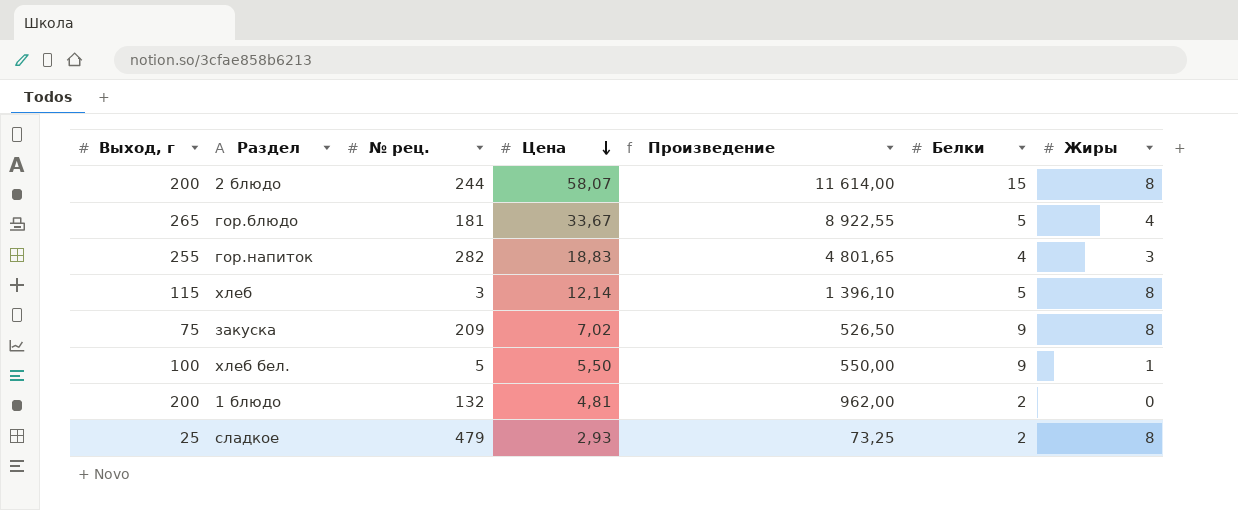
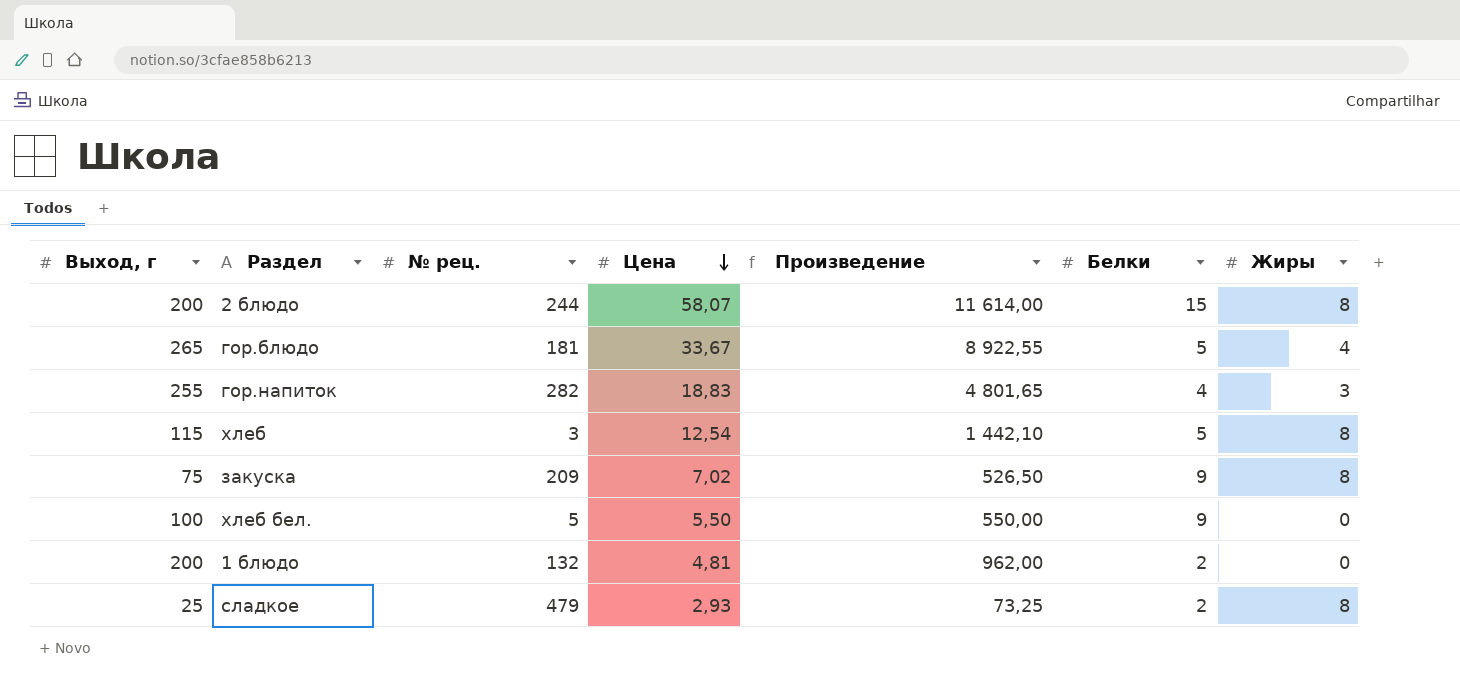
хлеб | Цена: 12,14 -> 12,54
хлеб | Произведение: 1 396,10 -> 1 442,10
хлеб бел. | Жиры: 1 -> 0

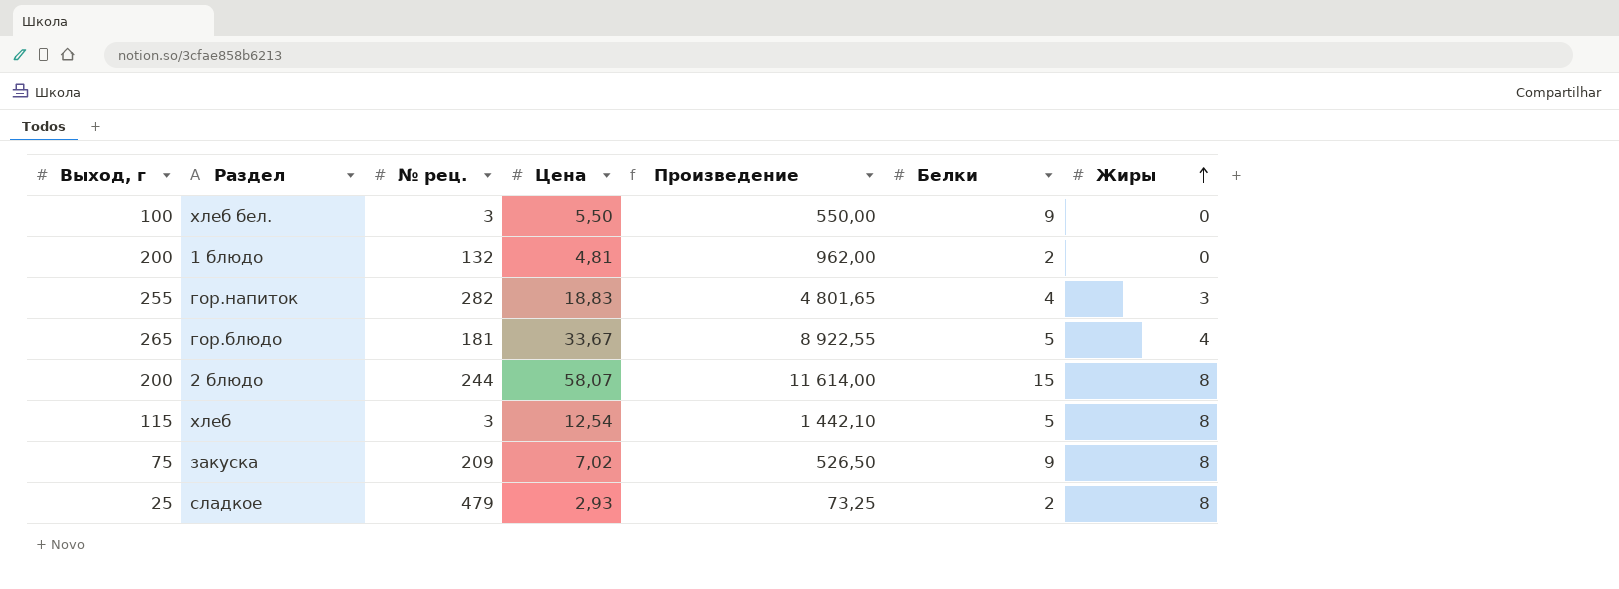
row order: Цена descending -> Жиры ascending
хлеб бел. | № рец.: 5 -> 3

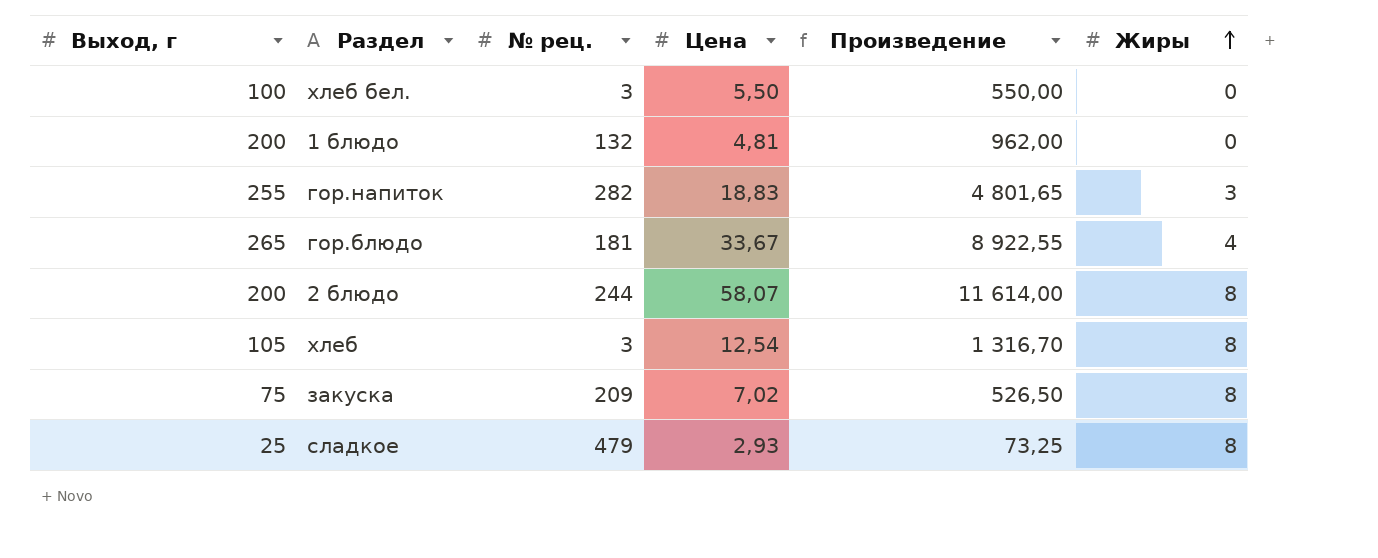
column Белки | position: 6 -> none
хлеб | Выход, г: 115 -> 105
хлеб | Произведение: 1 442,10 -> 1 316,70

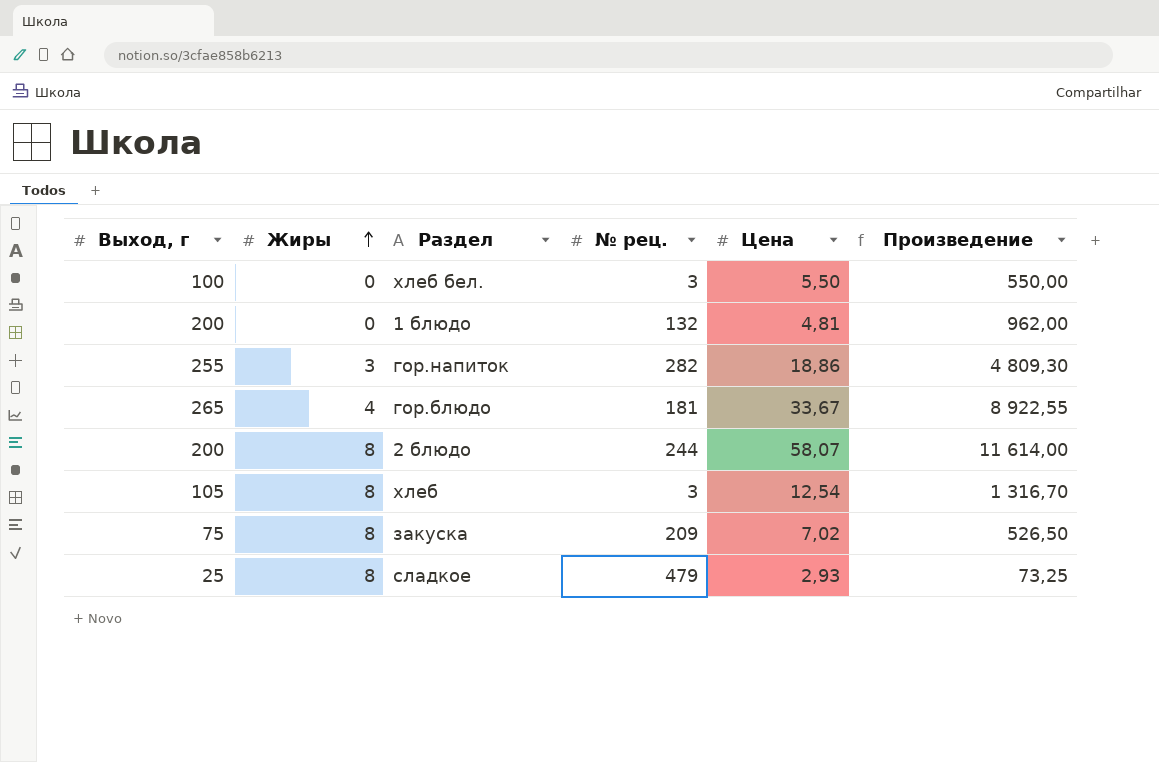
column Жиры | position: 6 -> 2
гор.напиток | Цена: 18,83 -> 18,86
гор.напиток | Произведение: 4 801,65 -> 4 809,30

